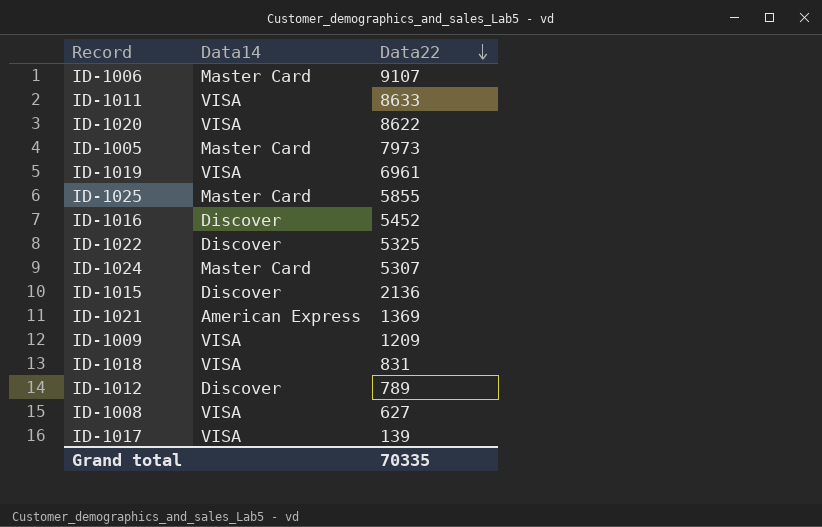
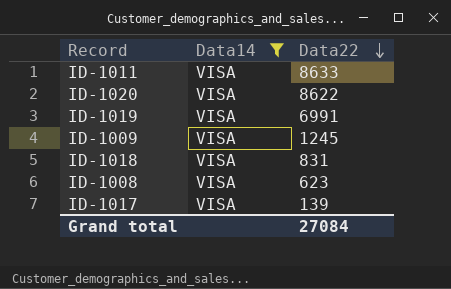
filter: none -> Data14 = VISA
ID-1019 | Data22: 6961 -> 6991
ID-1009 | Data22: 1209 -> 1245
ID-1008 | Data22: 627 -> 623
Grand total | Data22: 70335 -> 27084

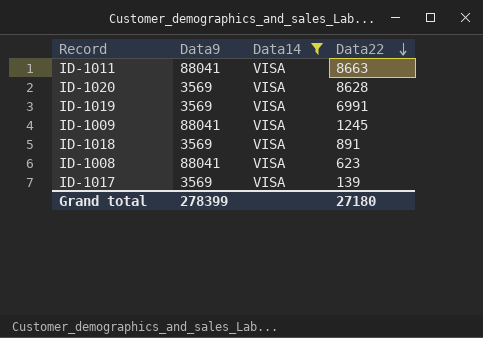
column Data9 | position: none -> 2
ID-1011 | Data22: 8633 -> 8663
ID-1020 | Data22: 8622 -> 8628
ID-1018 | Data22: 831 -> 891
Grand total | Data22: 27084 -> 27180

